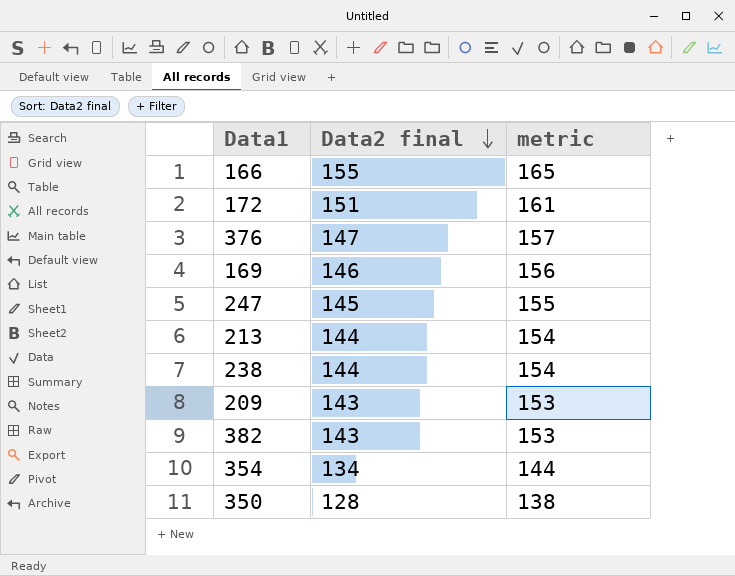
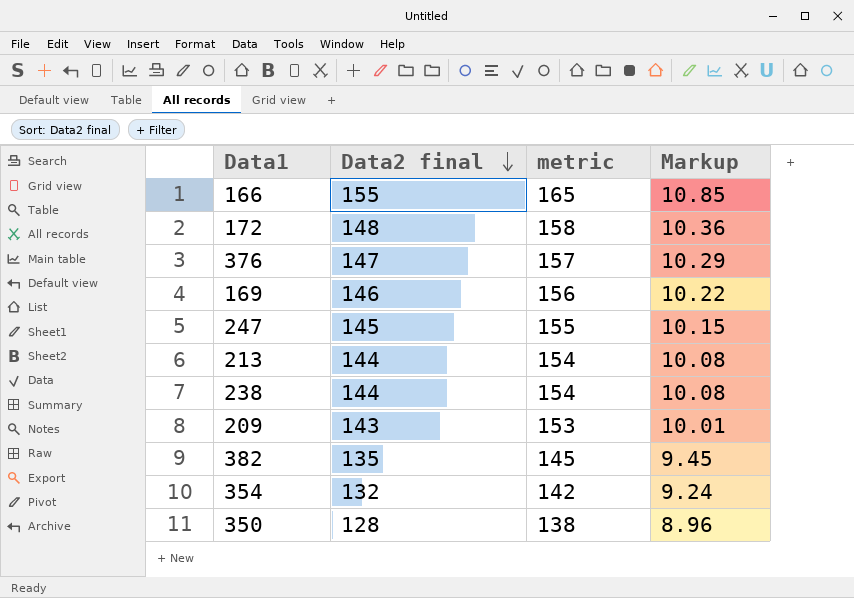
column Markup | formula: none -> [Data2 final] * 0.07
172 | Data2 final: 151 -> 148
172 | metric: 161 -> 158
382 | Data2 final: 143 -> 135
382 | metric: 153 -> 145
354 | Data2 final: 134 -> 132
354 | metric: 144 -> 142

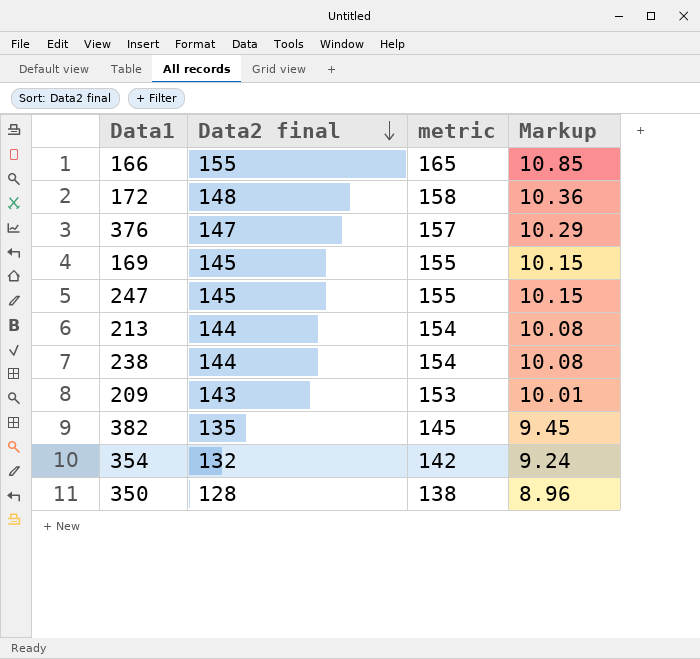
169 | Data2 final: 146 -> 145
169 | metric: 156 -> 155
169 | Markup: 10.22 -> 10.15

